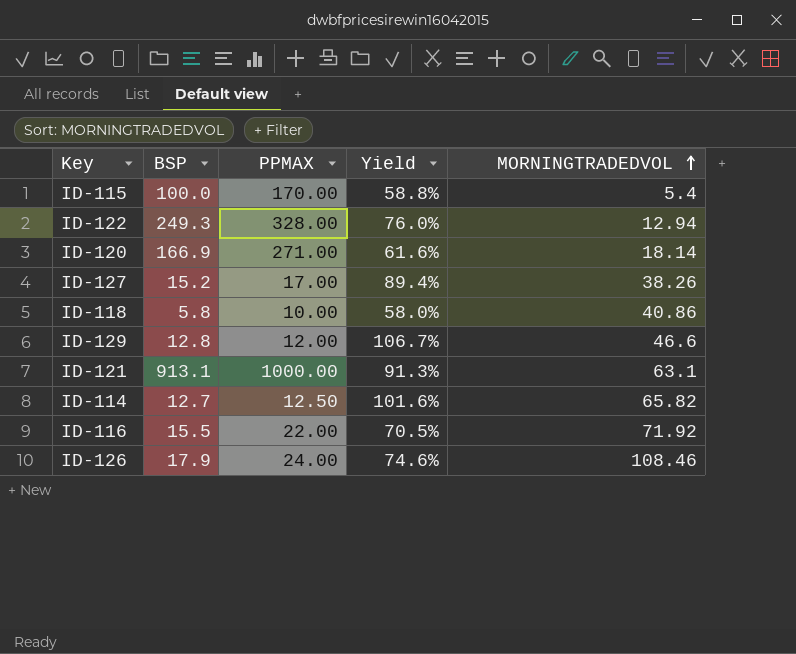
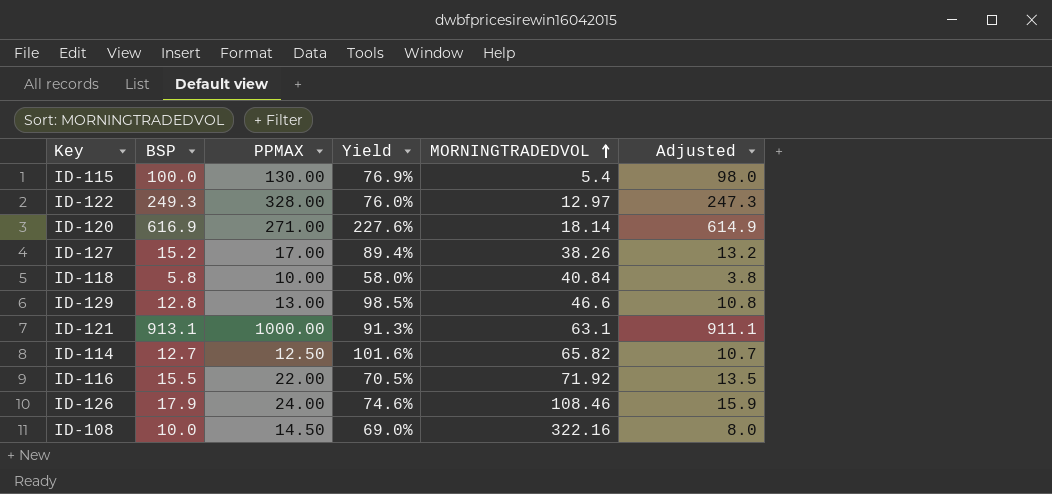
column Adjusted | formula: none -> [BSP] - 2
ID-115 | PPMAX: 170.00 -> 130.00
ID-115 | Yield: 58.8% -> 76.9%
ID-122 | MORNINGTRADEDVOL: 12.94 -> 12.97
ID-120 | BSP: 166.9 -> 616.9
ID-120 | Yield: 61.6% -> 227.6%
ID-118 | MORNINGTRADEDVOL: 40.86 -> 40.84
ID-129 | PPMAX: 12.00 -> 13.00
ID-129 | Yield: 106.7% -> 98.5%
row ID-108: none -> 10.0 | 14.50 | 69.0% | 322.16 | 8.0

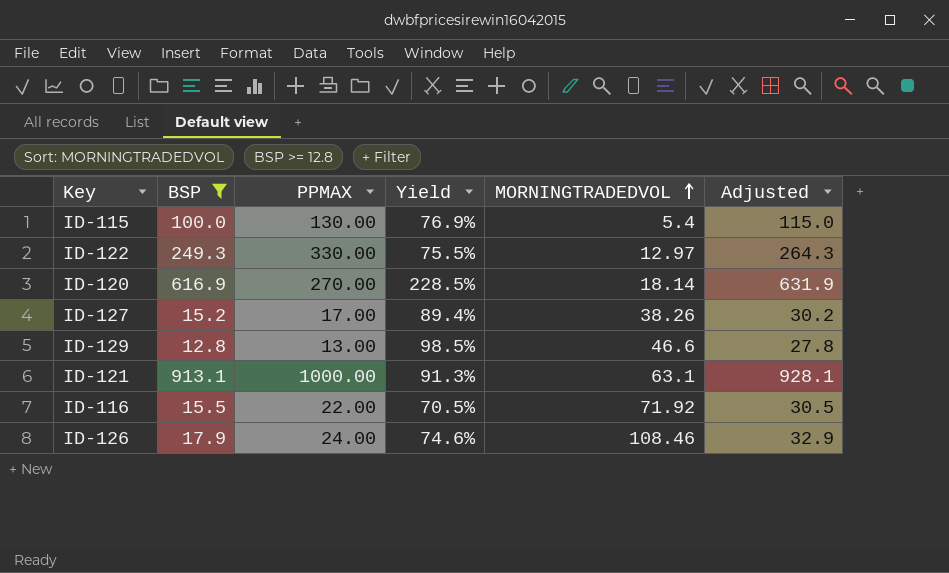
filter: none -> BSP >= 12.8
column Adjusted | formula: [BSP] - 2 -> [BSP] + 15
ID-122 | PPMAX: 328.00 -> 330.00
ID-122 | Yield: 76.0% -> 75.5%
ID-120 | PPMAX: 271.00 -> 270.00
ID-120 | Yield: 227.6% -> 228.5%

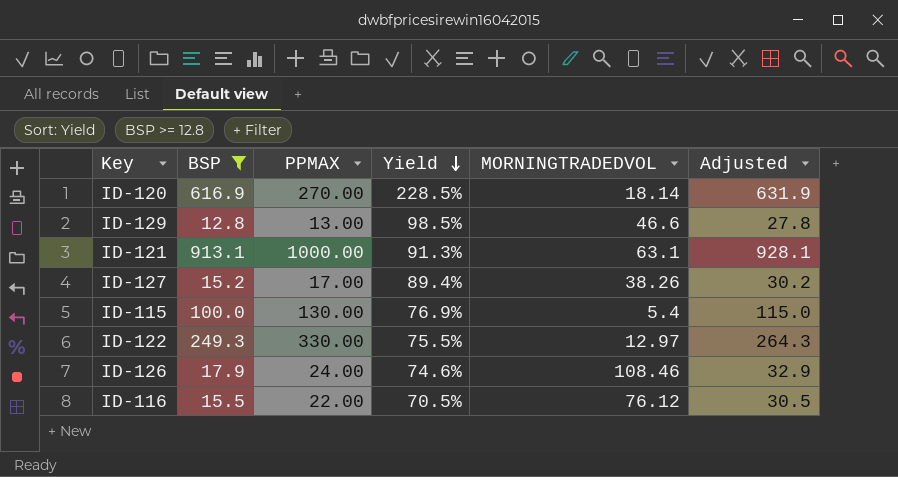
row order: MORNINGTRADEDVOL ascending -> Yield descending
ID-116 | MORNINGTRADEDVOL: 71.92 -> 76.12

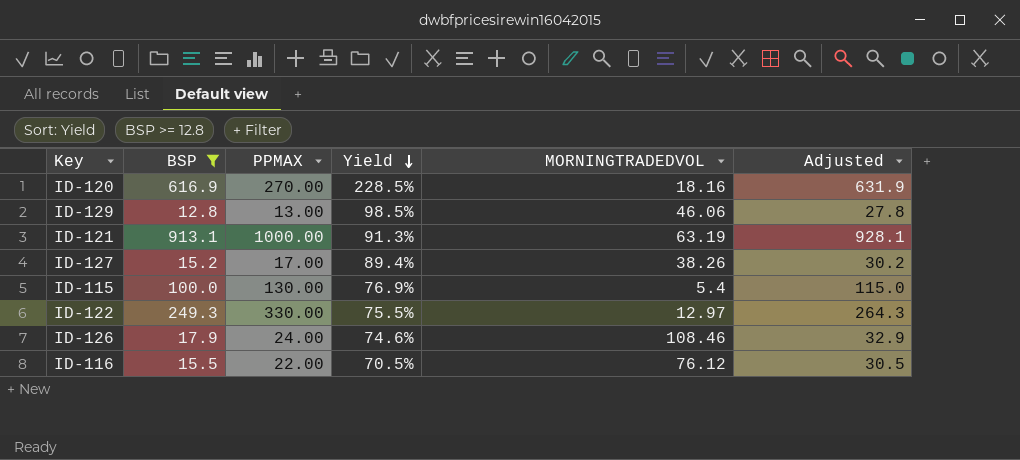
ID-120 | MORNINGTRADEDVOL: 18.14 -> 18.16
ID-129 | MORNINGTRADEDVOL: 46.6 -> 46.06
ID-121 | MORNINGTRADEDVOL: 63.1 -> 63.19

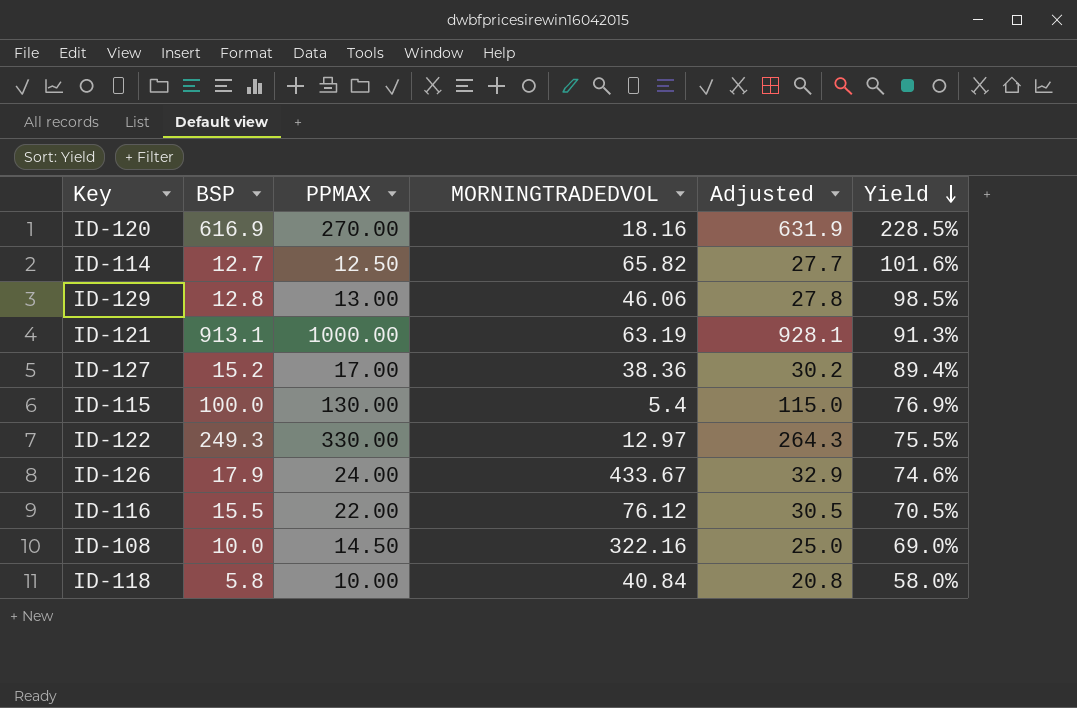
filter: BSP >= 12.8 -> none
column Yield | position: 4 -> 6
ID-127 | MORNINGTRADEDVOL: 38.26 -> 38.36
ID-126 | MORNINGTRADEDVOL: 108.46 -> 433.67

